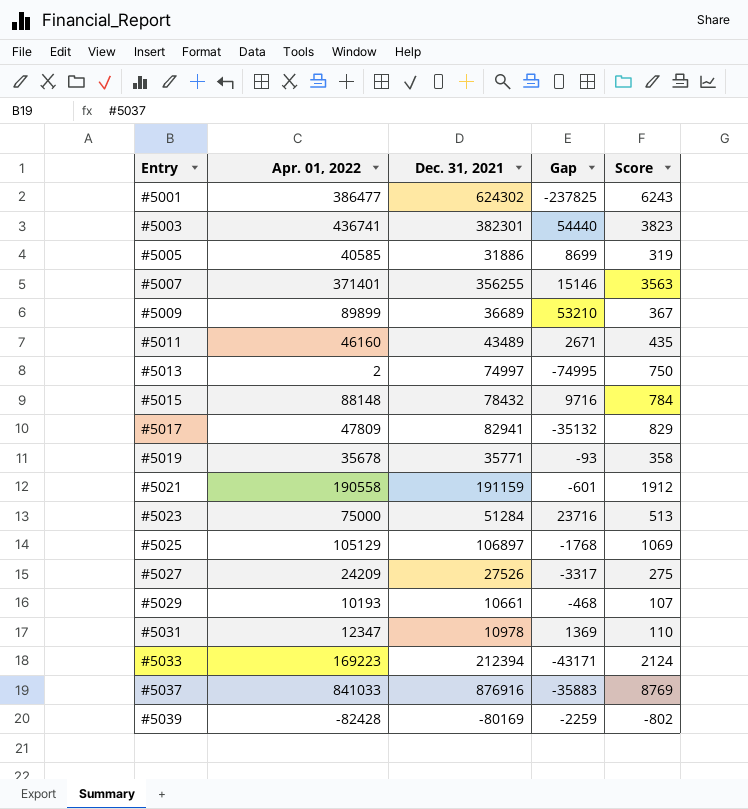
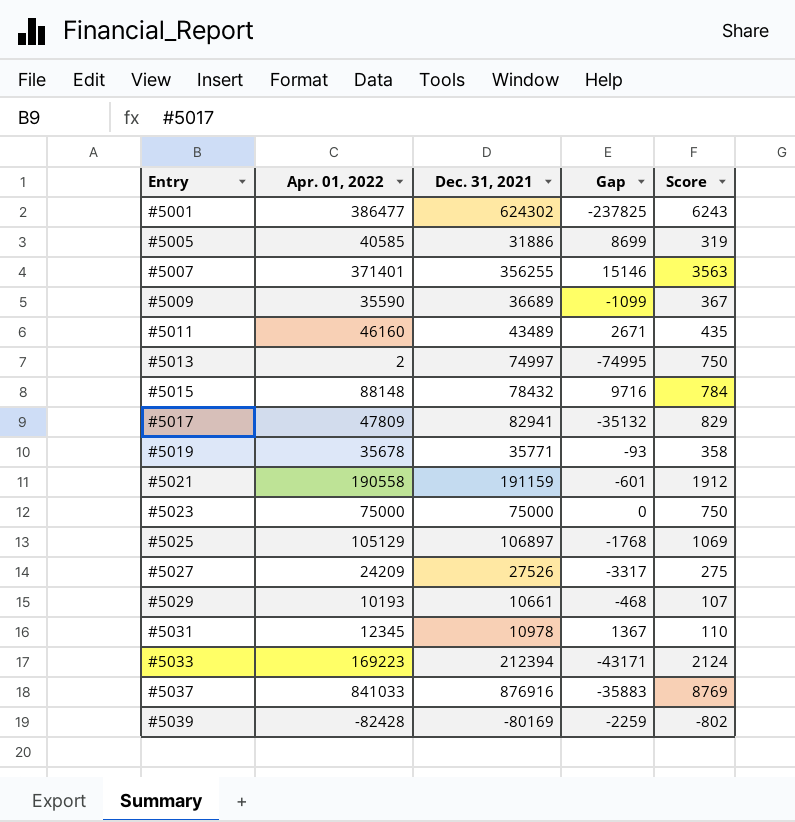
row #5003: 436741 | 382301 | 54440 | 3823 -> none
#5009 | Apr. 01, 2022: 89899 -> 35590
#5009 | Gap: 53210 -> -1099
#5023 | Dec. 31, 2021: 51284 -> 75000
#5023 | Gap: 23716 -> 0
#5023 | Score: 513 -> 750
#5031 | Apr. 01, 2022: 12347 -> 12345
#5031 | Gap: 1369 -> 1367

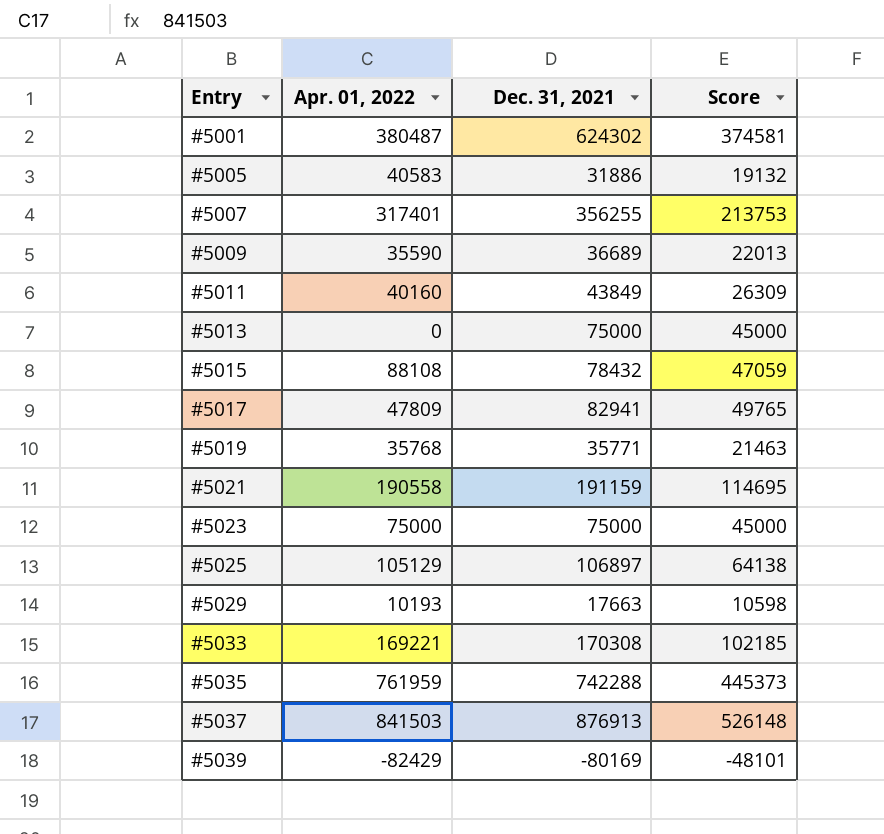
column Gap | formula: [Apr. 01, 2022] - [Dec. 31, 2021] -> none
column Score | formula: [Dec. 31, 2021] * 0.01 -> [Dec. 31, 2021] * 0.6
row #5027: 24209 | 27526 | -3317 | 275 -> none
row #5031: 12345 | 10978 | 1367 | 110 -> none
#5001 | Apr. 01, 2022: 386477 -> 380487
#5005 | Apr. 01, 2022: 40585 -> 40583
#5007 | Apr. 01, 2022: 371401 -> 317401
#5011 | Apr. 01, 2022: 46160 -> 40160
#5011 | Dec. 31, 2021: 43489 -> 43849
#5013 | Apr. 01, 2022: 2 -> 0
#5013 | Dec. 31, 2021: 74997 -> 75000
#5015 | Apr. 01, 2022: 88148 -> 88108
#5019 | Apr. 01, 2022: 35678 -> 35768
#5029 | Dec. 31, 2021: 10661 -> 17663
#5033 | Apr. 01, 2022: 169223 -> 169221
#5033 | Dec. 31, 2021: 212394 -> 170308
row #5035: none -> 761959 | 742288 | 445373
#5037 | Apr. 01, 2022: 841033 -> 841503
#5037 | Dec. 31, 2021: 876916 -> 876913
#5039 | Apr. 01, 2022: -82428 -> -82429

